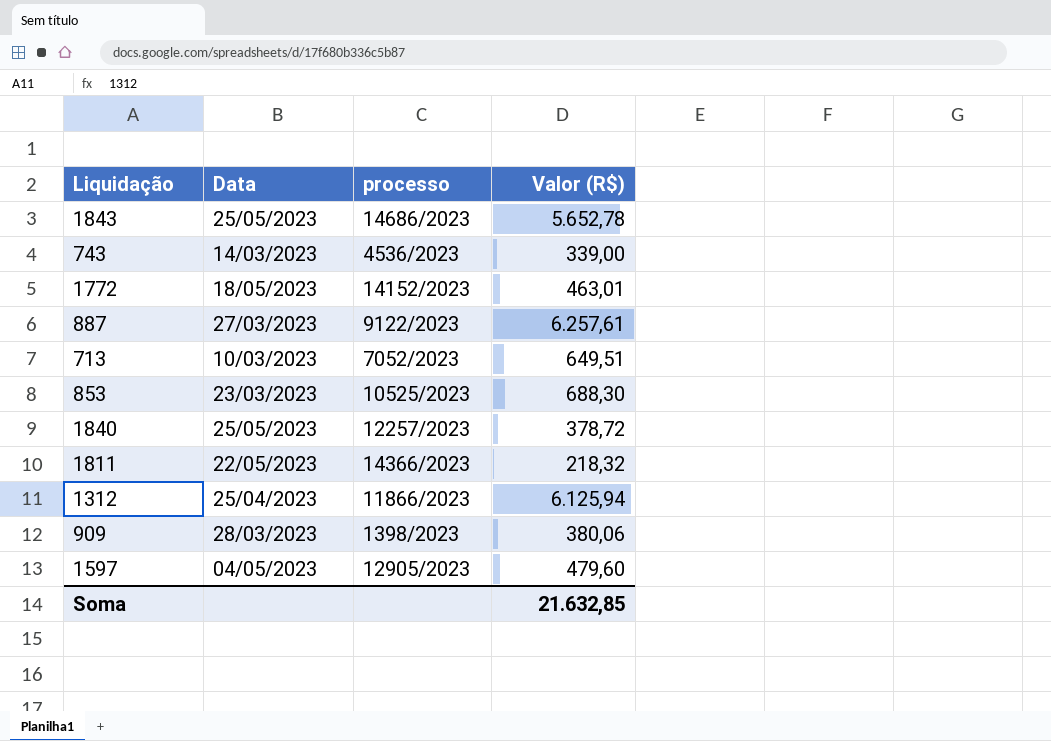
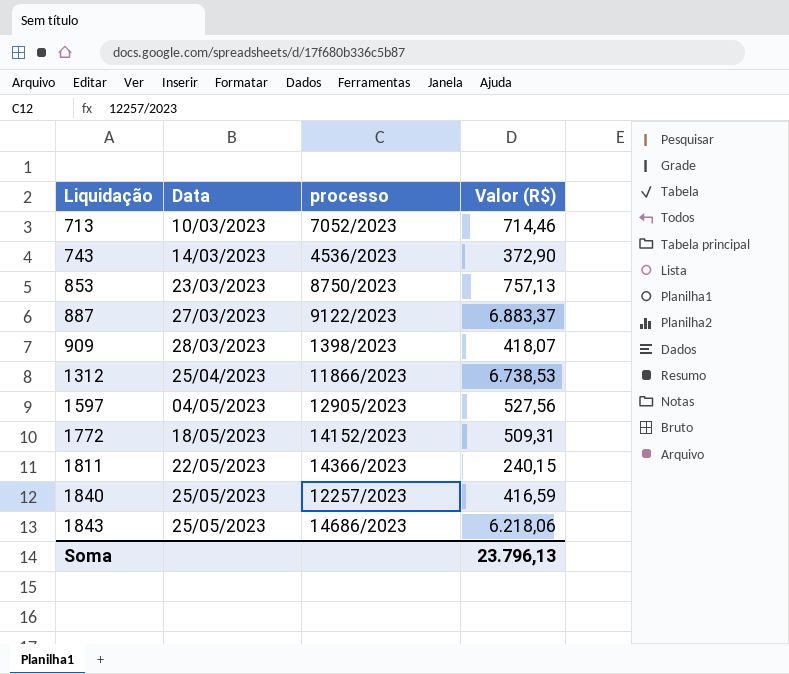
row order: none -> Liquidação ascending
713 | Valor (R$): 649,51 -> 714,46
743 | Valor (R$): 339,00 -> 372,90
853 | processo: 10525/2023 -> 8750/2023
853 | Valor (R$): 688,30 -> 757,13
887 | Valor (R$): 6.257,61 -> 6.883,37
909 | Valor (R$): 380,06 -> 418,07
1312 | Valor (R$): 6.125,94 -> 6.738,53
1597 | Valor (R$): 479,60 -> 527,56
1772 | Valor (R$): 463,01 -> 509,31
1811 | Valor (R$): 218,32 -> 240,15
1840 | Valor (R$): 378,72 -> 416,59
1843 | Valor (R$): 5.652,78 -> 6.218,06
Soma | Valor (R$): 21.632,85 -> 23.796,13

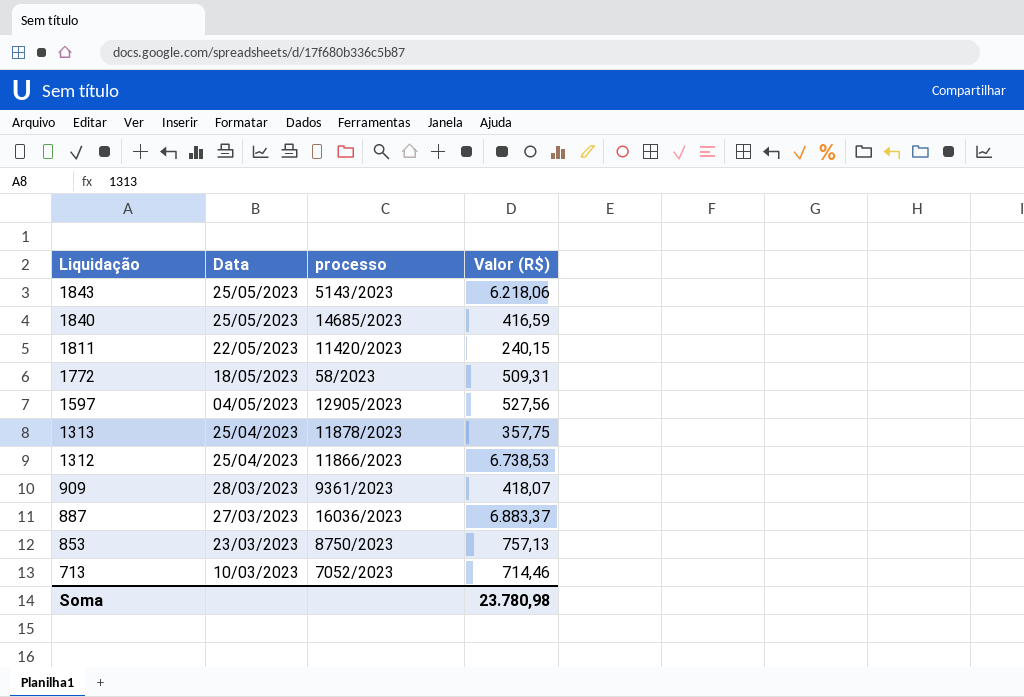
row order: Liquidação ascending -> Liquidação descending
row 743: 14/03/2023 | 4536/2023 | 372,90 -> none
1843 | processo: 14686/2023 -> 5143/2023
1840 | processo: 12257/2023 -> 14685/2023
1811 | processo: 14366/2023 -> 11420/2023
1772 | processo: 14152/2023 -> 58/2023
row 1313: none -> 25/04/2023 | 11878/2023 | 357,75
909 | processo: 1398/2023 -> 9361/2023
887 | processo: 9122/2023 -> 16036/2023
Soma | Valor (R$): 23.796,13 -> 23.780,98

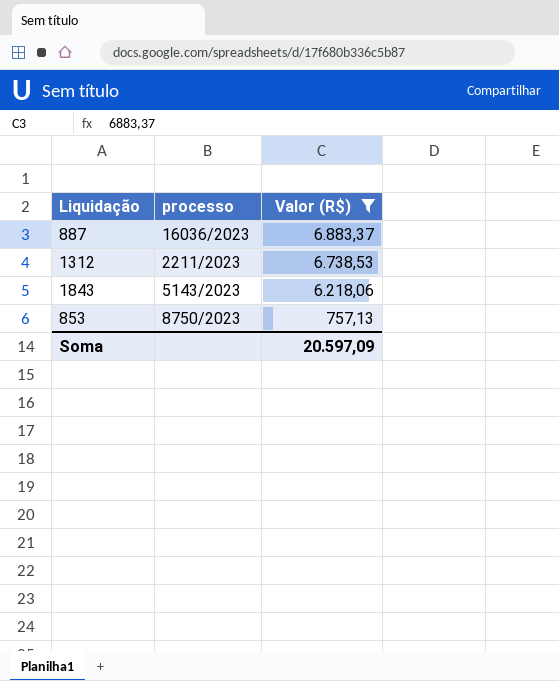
filter: none -> Valor (R$) >= 757,13
row order: Liquidação descending -> Valor (R$) descending
column Data | position: 2 -> none
1312 | processo: 11866/2023 -> 2211/2023
Soma | Valor (R$): 23.780,98 -> 20.597,09

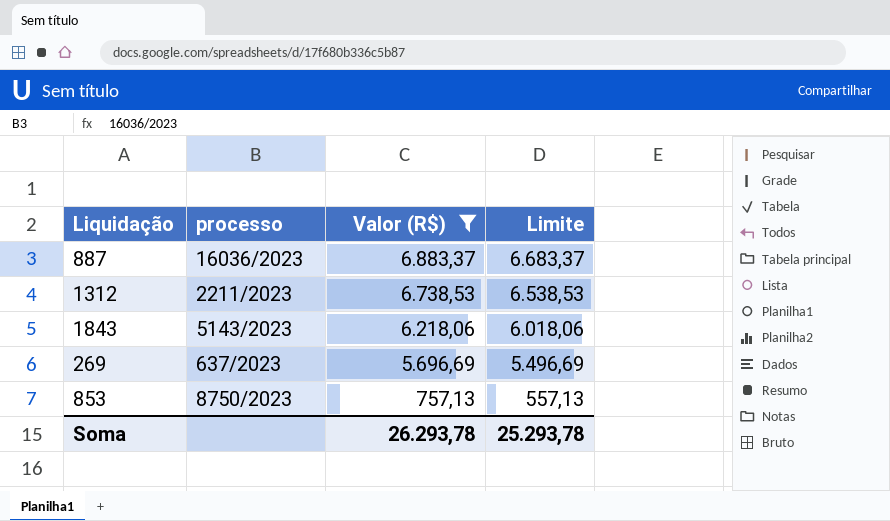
column Limite | formula: none -> [Valor (R$)] - 200
row 269: none -> 637/2023 | 5.696,69 | 5.496,69
Soma | Valor (R$): 20.597,09 -> 26.293,78

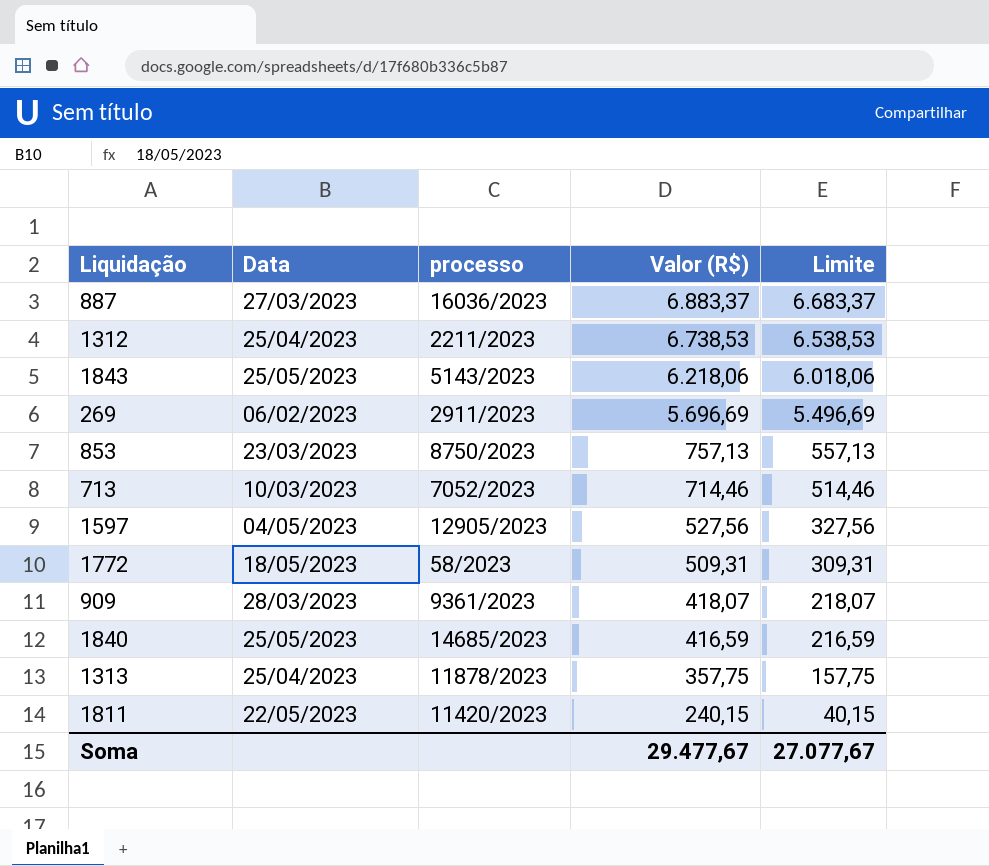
filter: Valor (R$) >= 757,13 -> none
column Data | position: none -> 2
269 | processo: 637/2023 -> 2911/2023
Soma | Valor (R$): 26.293,78 -> 29.477,67
Soma | Limite: 25.293,78 -> 27.077,67

